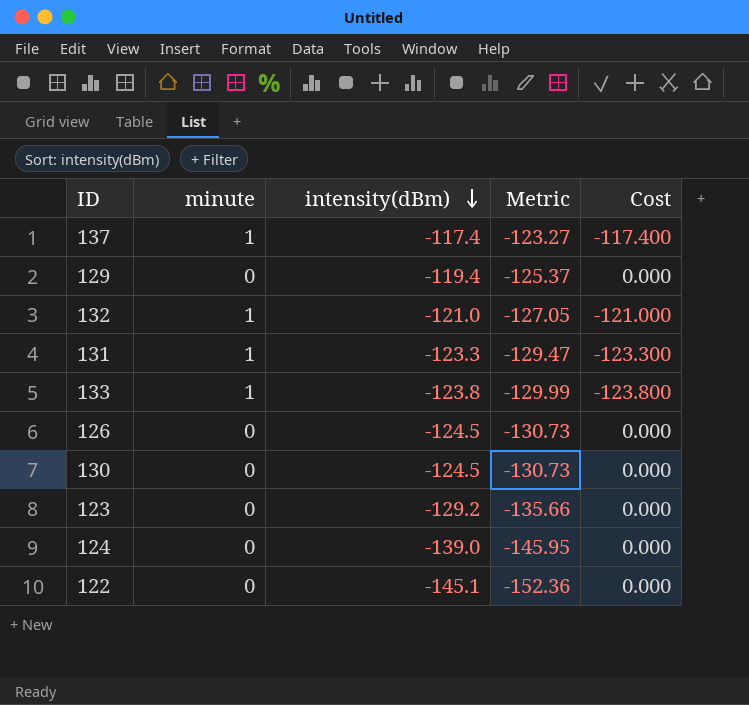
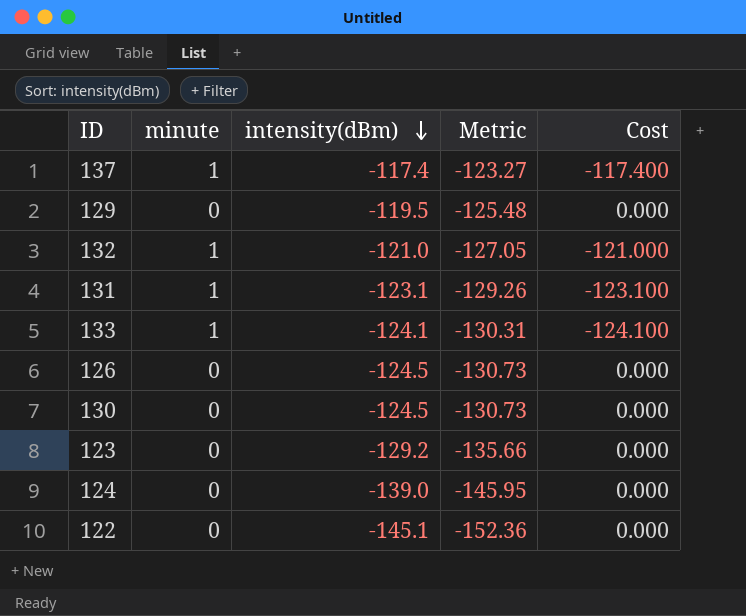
129 | intensity(dBm): -119.4 -> -119.5
129 | Metric: -125.37 -> -125.48
131 | intensity(dBm): -123.3 -> -123.1
131 | Metric: -129.47 -> -129.26
131 | Cost: -123.300 -> -123.100
133 | intensity(dBm): -123.8 -> -124.1
133 | Metric: -129.99 -> -130.31
133 | Cost: -123.800 -> -124.100

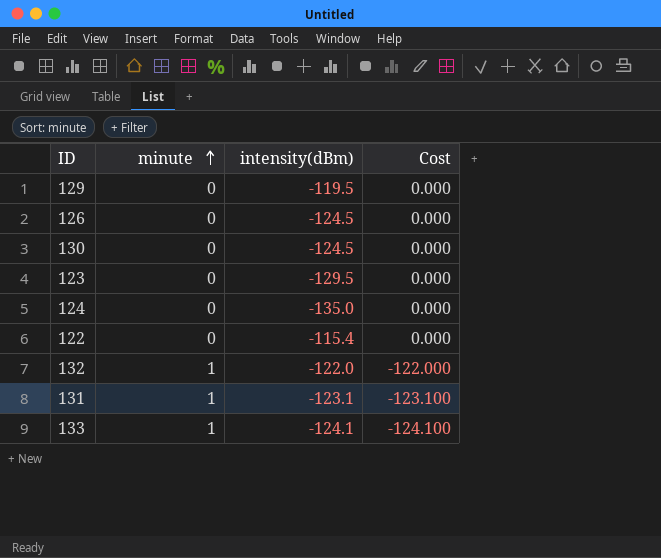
row order: intensity(dBm) descending -> minute ascending
column Metric | formula: [intensity(dBm)] * 1.05 -> none
row 137: 1 | -117.4 | -123.27 | -117.400 -> none
123 | intensity(dBm): -129.2 -> -129.5
124 | intensity(dBm): -139.0 -> -135.0
122 | intensity(dBm): -145.1 -> -115.4
132 | intensity(dBm): -121.0 -> -122.0
132 | Cost: -121.000 -> -122.000

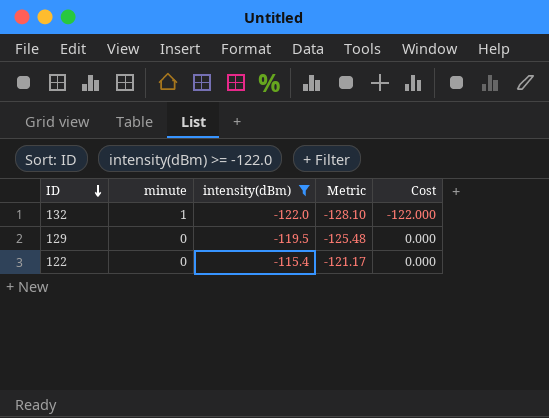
filter: none -> intensity(dBm) >= -122.0
row order: minute ascending -> ID descending
column Metric | formula: none -> [intensity(dBm)] * 1.05

